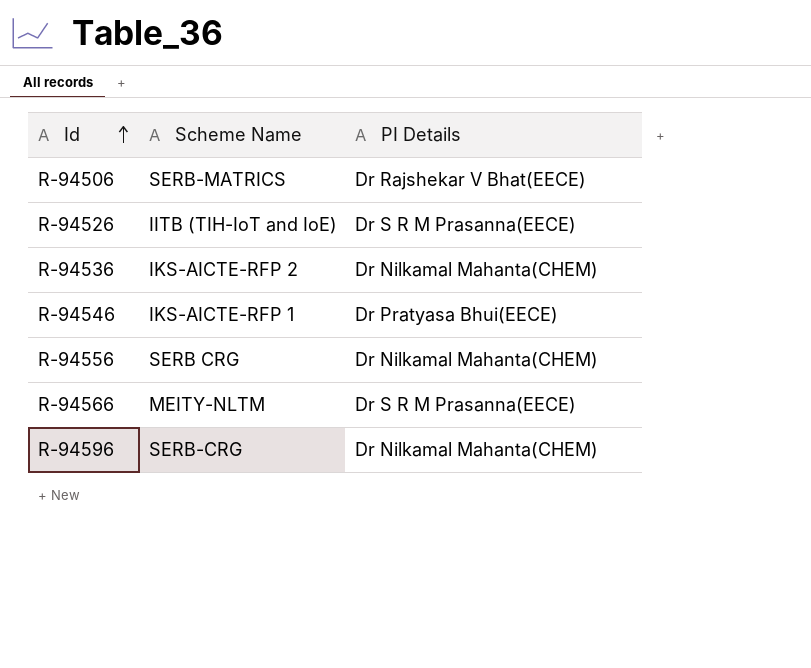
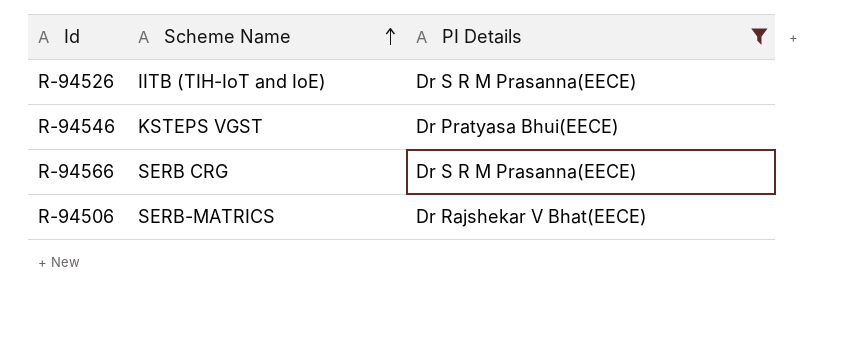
filter: none -> PI Details != Dr Nilkamal Mahanta(CHEM)
row order: Id ascending -> Scheme Name ascending
R-94546 | Scheme Name: IKS-AICTE-RFP 1 -> KSTEPS VGST
R-94566 | Scheme Name: MEITY-NLTM -> SERB CRG

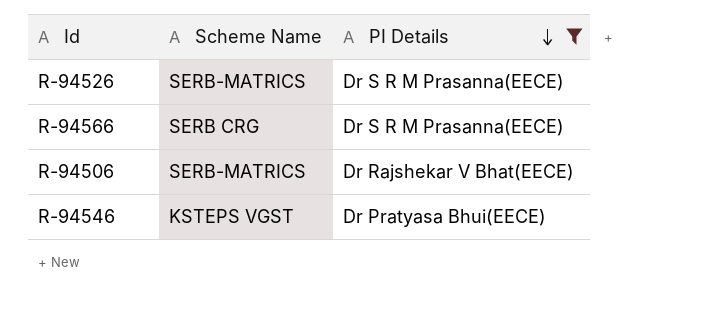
row order: Scheme Name ascending -> PI Details descending
R-94526 | Scheme Name: IITB (TIH-IoT and IoE) -> SERB-MATRICS

